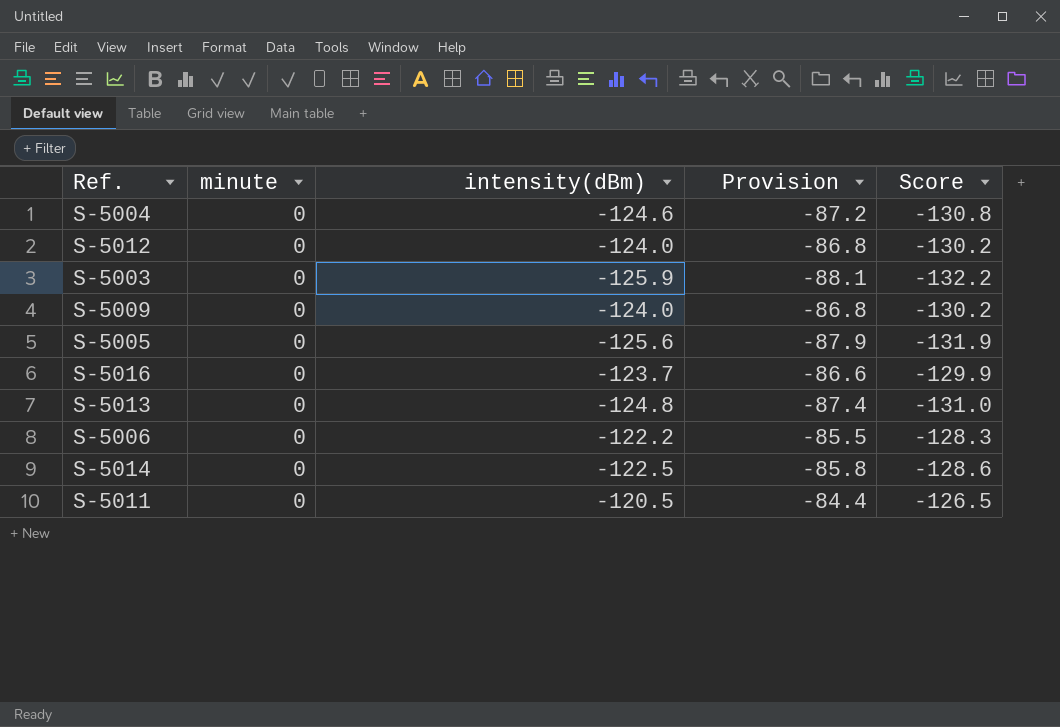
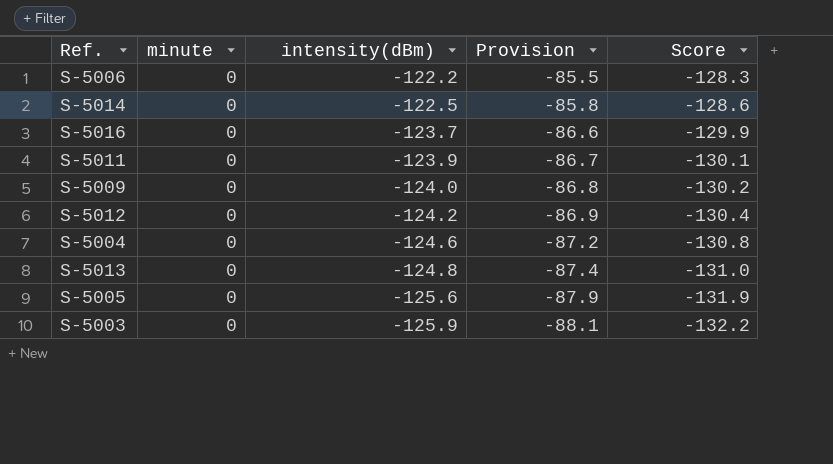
row order: none -> intensity(dBm) descending
S-5011 | intensity(dBm): -120.5 -> -123.9
S-5011 | Provision: -84.4 -> -86.7
S-5011 | Score: -126.5 -> -130.1
S-5012 | intensity(dBm): -124.0 -> -124.2
S-5012 | Provision: -86.8 -> -86.9
S-5012 | Score: -130.2 -> -130.4

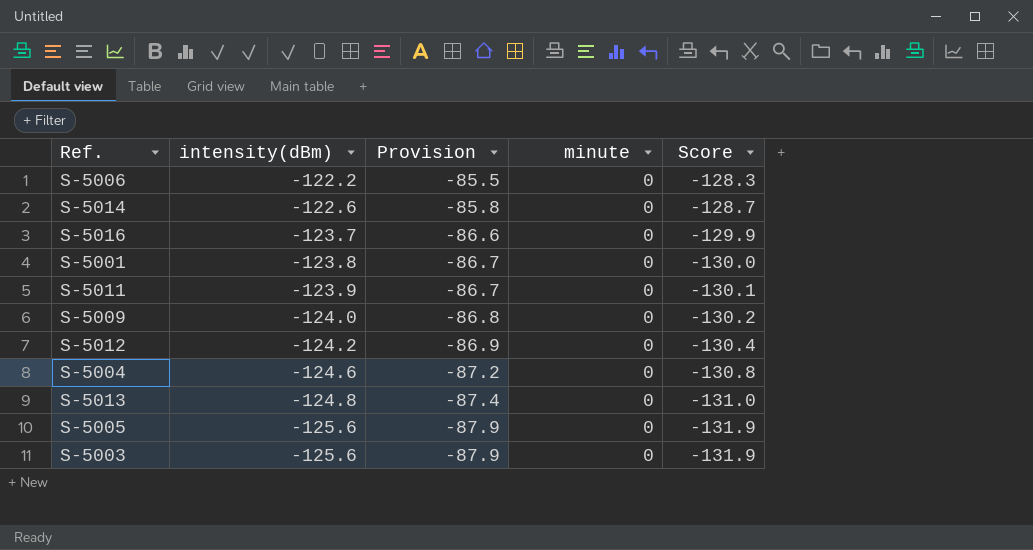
column minute | position: 2 -> 4
S-5014 | intensity(dBm): -122.5 -> -122.6
S-5014 | Score: -128.6 -> -128.7
row S-5001: none -> -123.8 | -86.7 | 0 | -130.0
S-5003 | intensity(dBm): -125.9 -> -125.6
S-5003 | Provision: -88.1 -> -87.9
S-5003 | Score: -132.2 -> -131.9

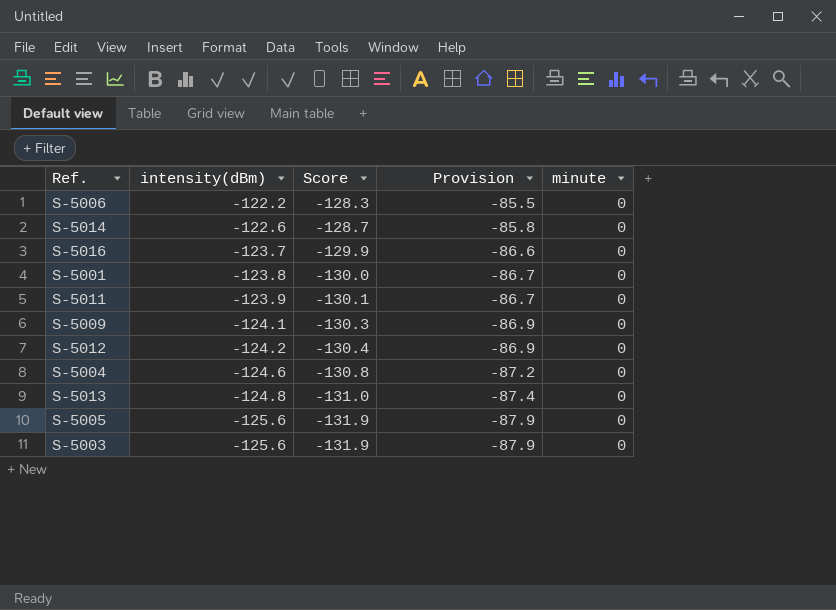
column Score | position: 5 -> 3
S-5009 | intensity(dBm): -124.0 -> -124.1
S-5009 | Score: -130.2 -> -130.3
S-5009 | Provision: -86.8 -> -86.9

